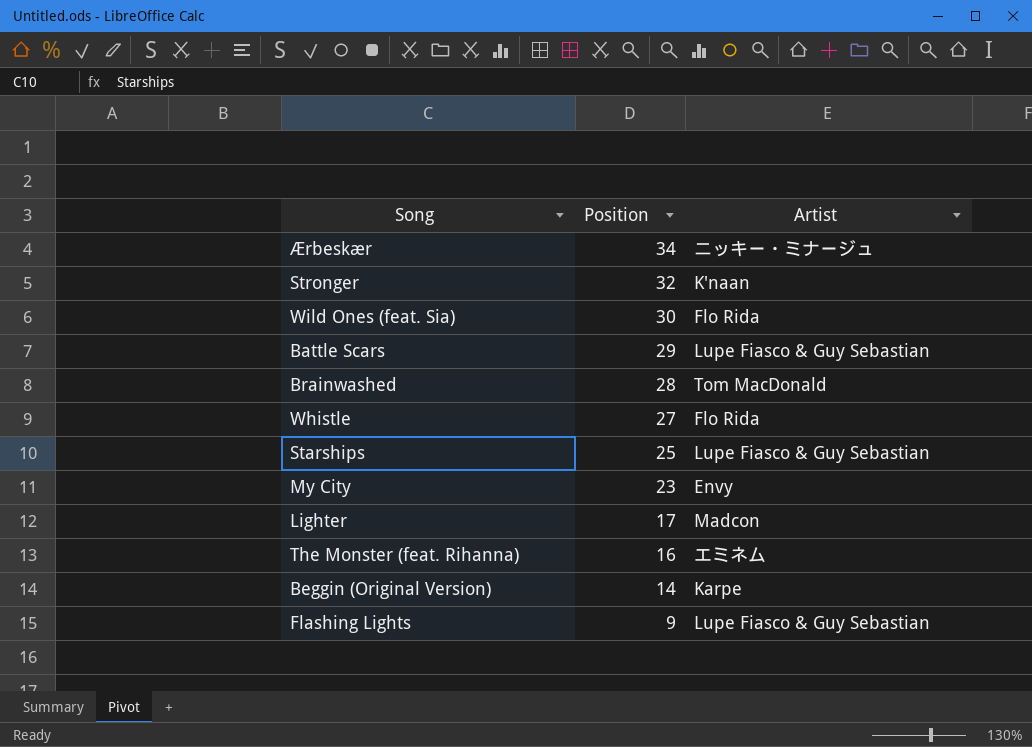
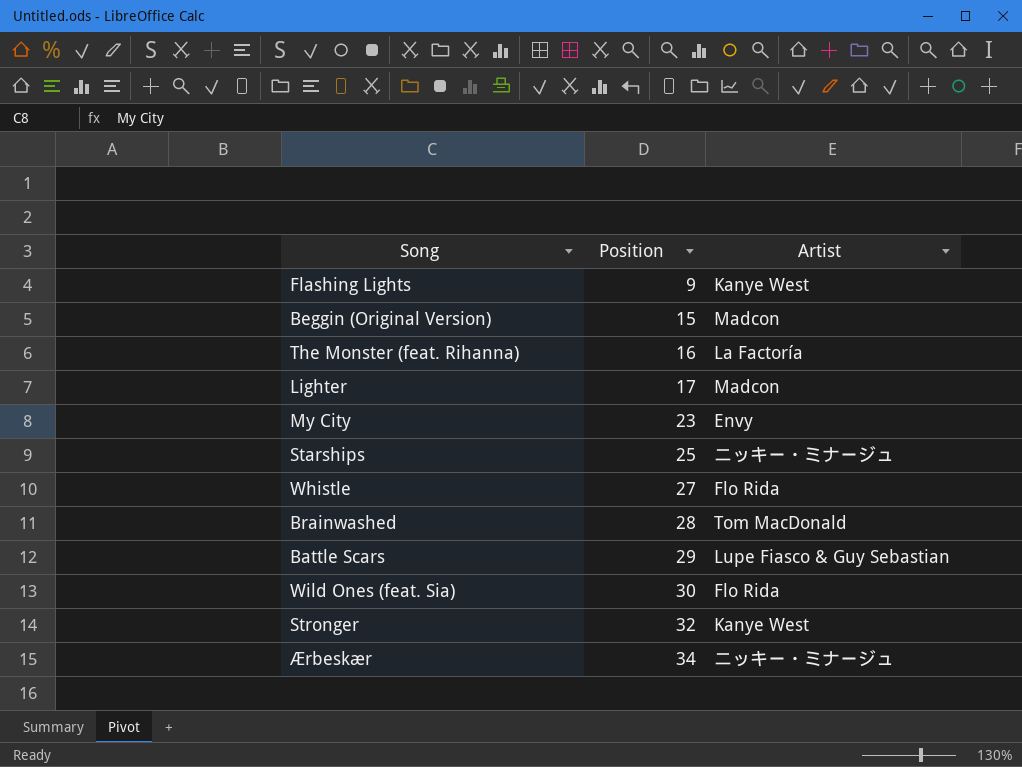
row order: Position descending -> Position ascending
Flashing Lights | Artist: Lupe Fiasco & Guy Sebastian -> Kanye West
Beggin (Original Version) | Position: 14 -> 15
Beggin (Original Version) | Artist: Karpe -> Madcon
The Monster (feat. Rihanna) | Artist: エミネム -> La Factoría
Starships | Artist: Lupe Fiasco & Guy Sebastian -> ニッキー・ミナージュ
Stronger | Artist: K'naan -> Kanye West

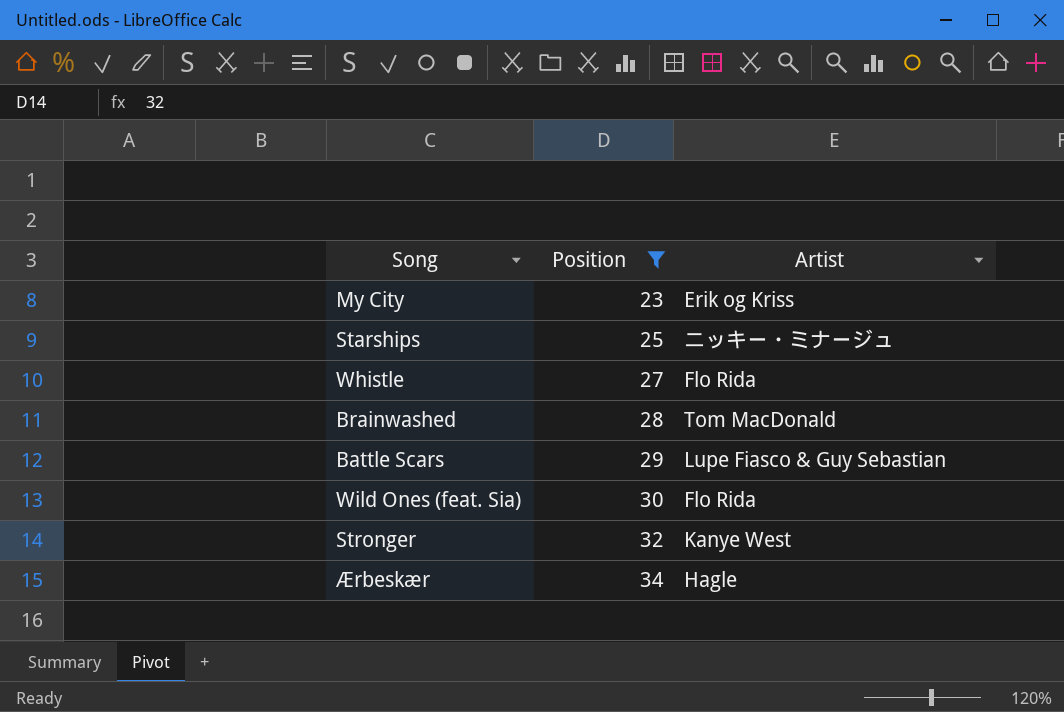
filter: none -> Position >= 23
My City | Artist: Envy -> Erik og Kriss
Ærbeskær | Artist: ニッキー・ミナージュ -> Hagle

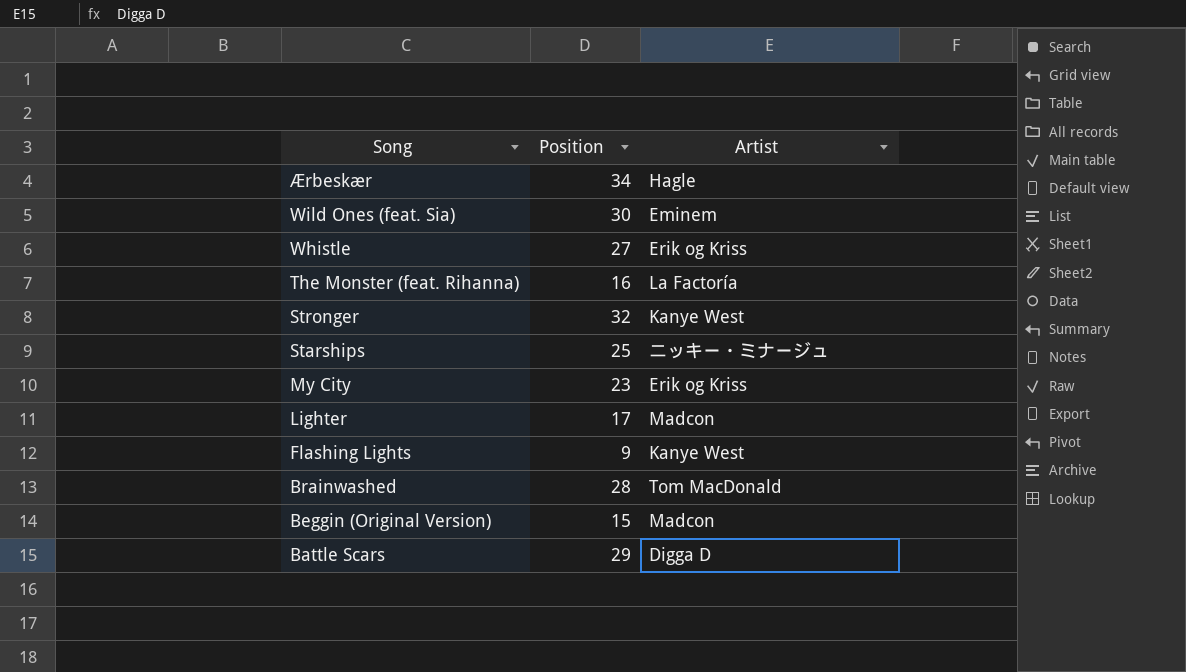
filter: Position >= 23 -> none
row order: Position ascending -> Song descending
Wild Ones (feat. Sia) | Artist: Flo Rida -> Eminem
Whistle | Artist: Flo Rida -> Erik og Kriss
Battle Scars | Artist: Lupe Fiasco & Guy Sebastian -> Digga D

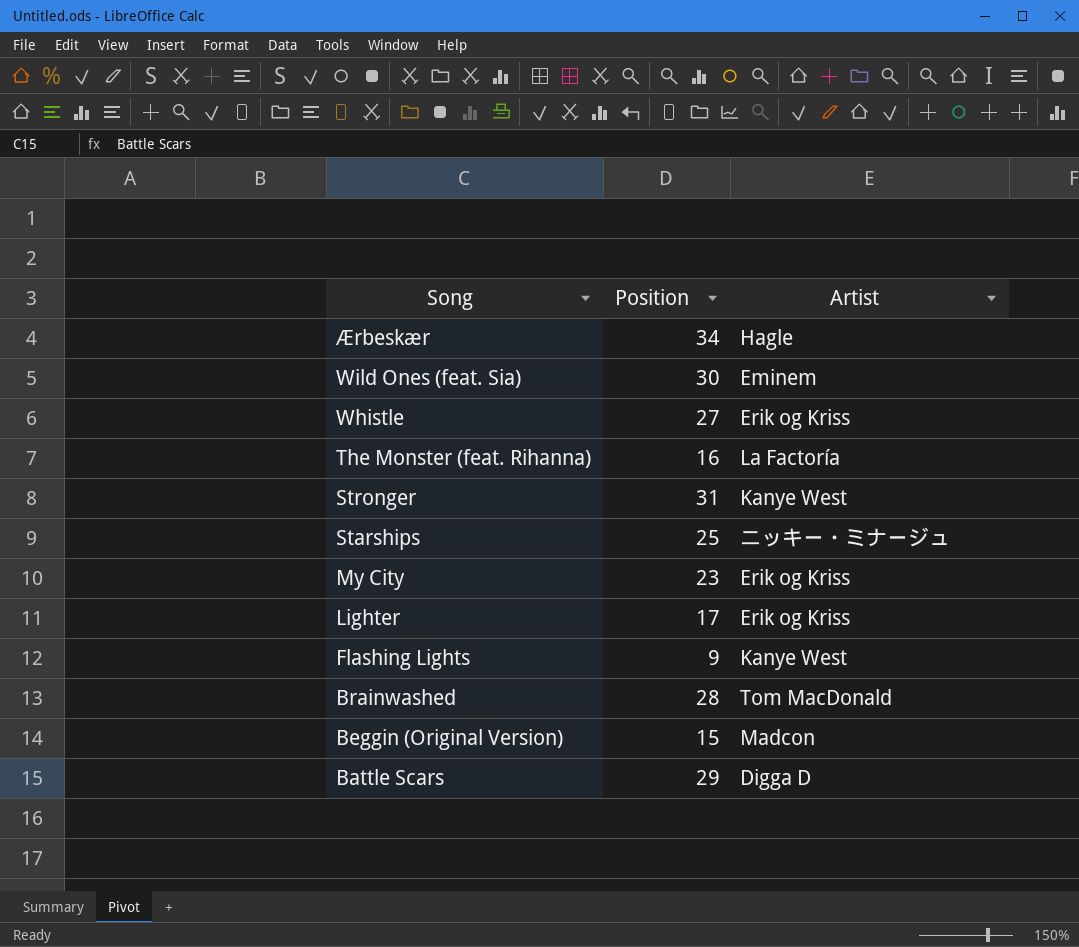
Stronger | Position: 32 -> 31
Lighter | Artist: Madcon -> Erik og Kriss

